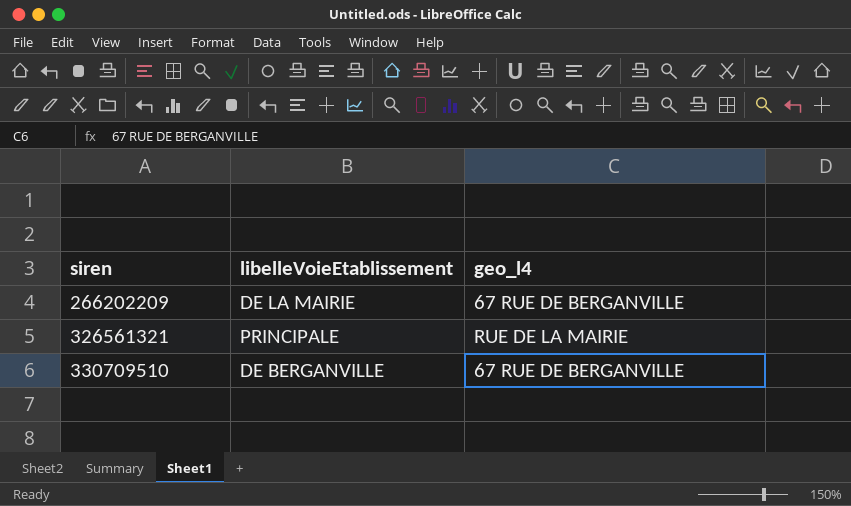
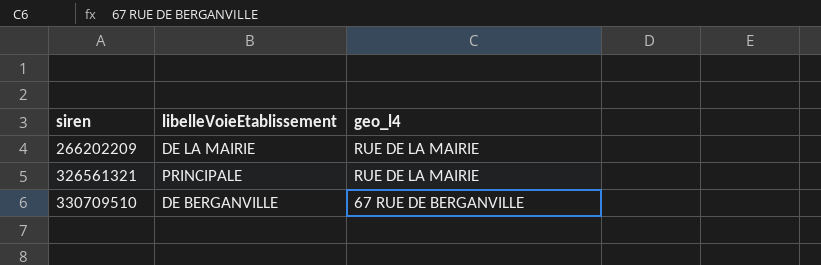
266202209 | geo_l4: 67 RUE DE BERGANVILLE -> RUE DE LA MAIRIE

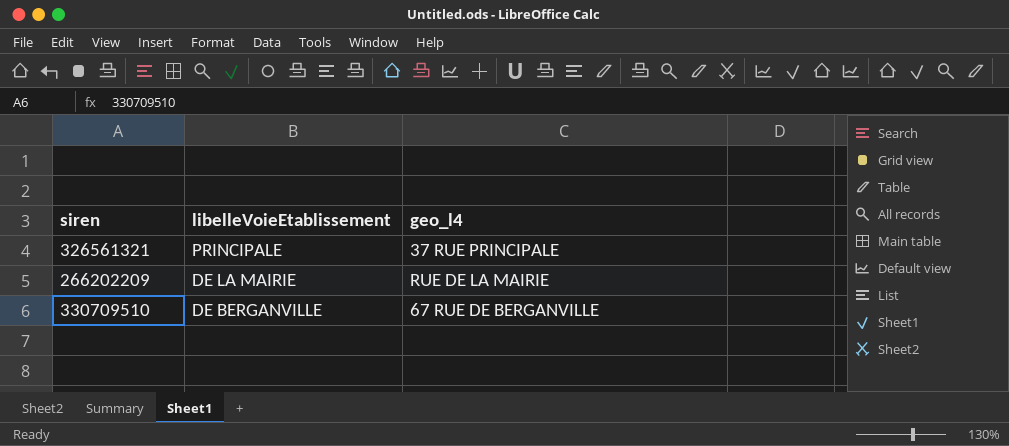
row order: siren ascending -> libelleVoieEtablissement descending
326561321 | geo_l4: RUE DE LA MAIRIE -> 37 RUE PRINCIPALE

